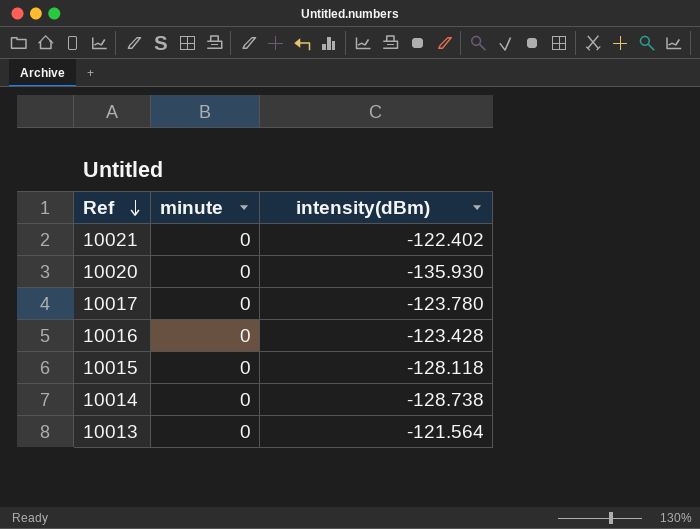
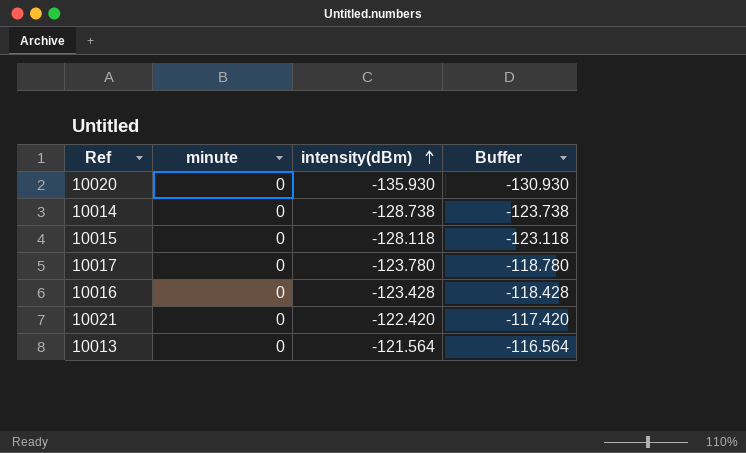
row order: Ref descending -> intensity(dBm) ascending
column Buffer | formula: none -> [intensity(dBm)] + 5
10021 | intensity(dBm): -122.402 -> -122.420

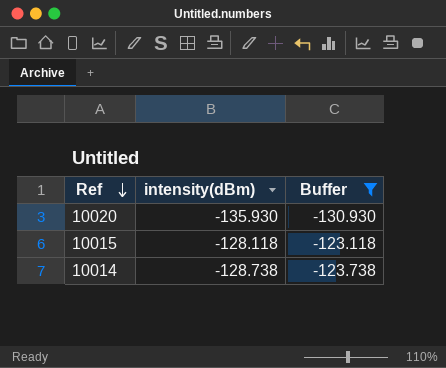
filter: none -> Buffer <= -123.118
row order: intensity(dBm) ascending -> Ref descending
column minute | position: 2 -> none

